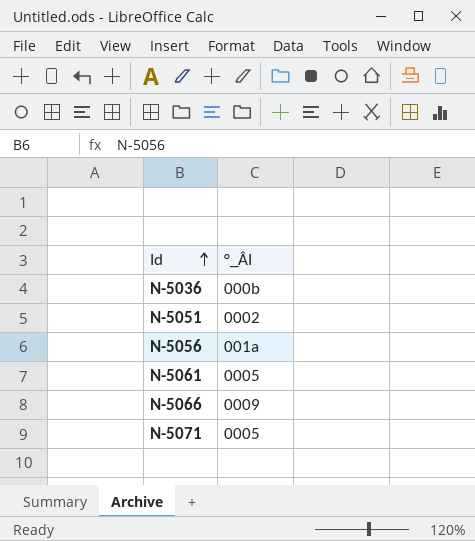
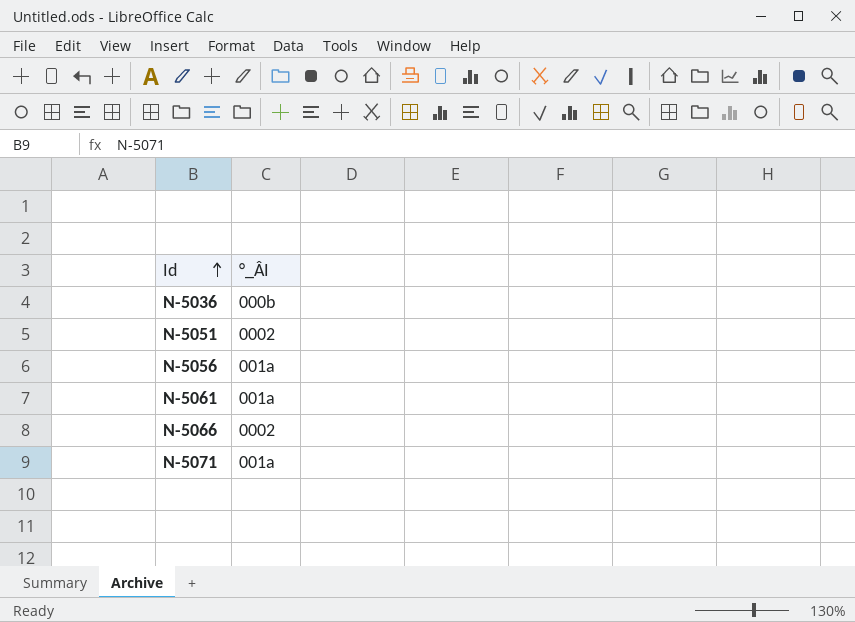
N-5061 | °_ÂI: 0005 -> 001a
N-5066 | °_ÂI: 0009 -> 0002
N-5071 | °_ÂI: 0005 -> 001a

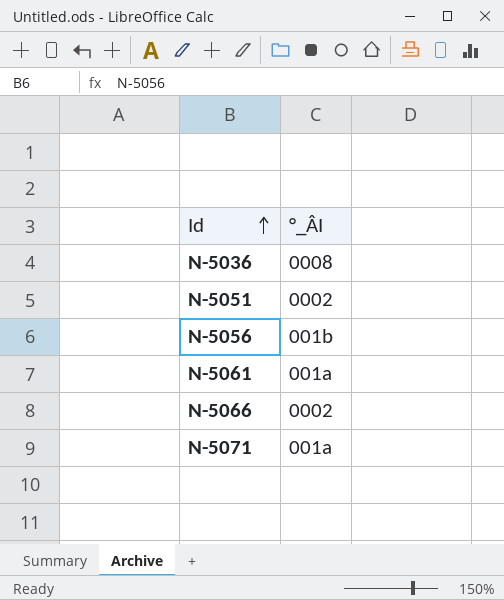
N-5036 | °_ÂI: 000b -> 0008
N-5056 | °_ÂI: 001a -> 001b

